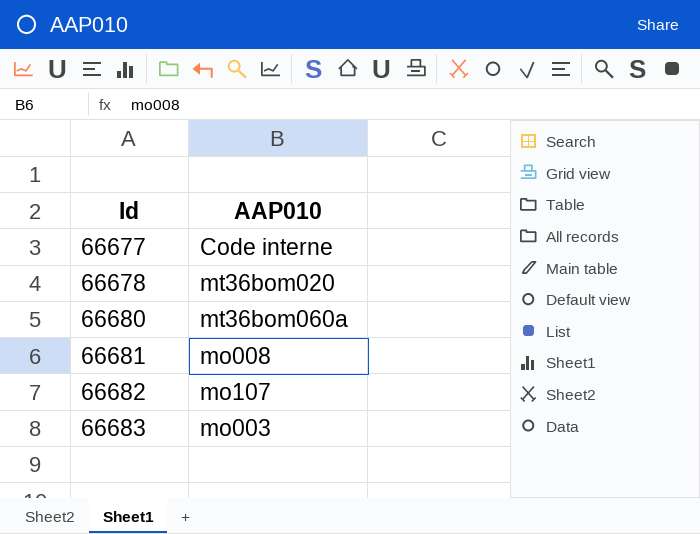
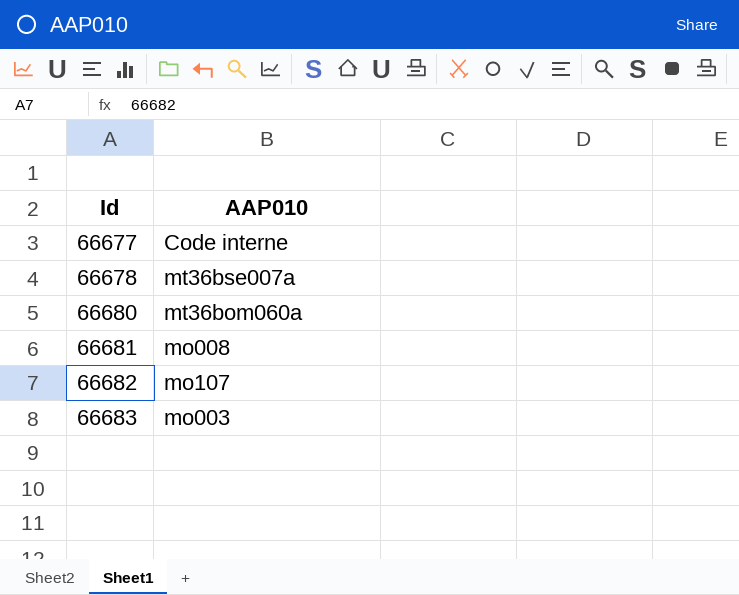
66678 | AAP010: mt36bom020 -> mt36bse007a

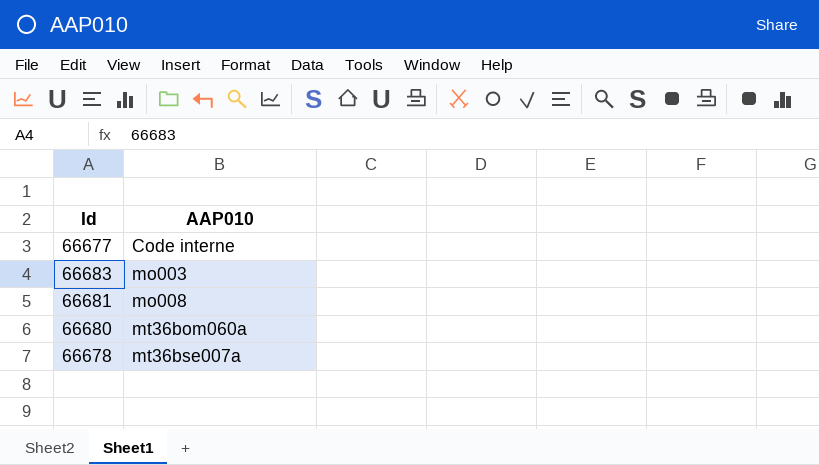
row order: Id ascending -> AAP010 ascending
row 66682: mo107 -> none

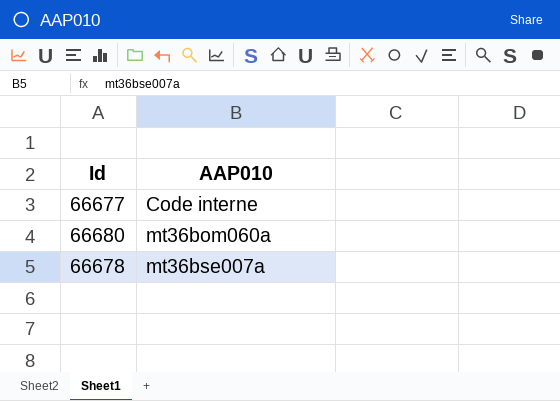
row 66683: mo003 -> none
row 66681: mo008 -> none

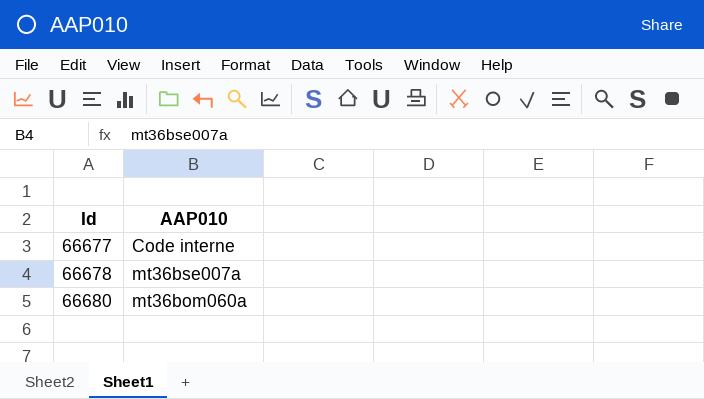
row order: AAP010 ascending -> Id ascending

